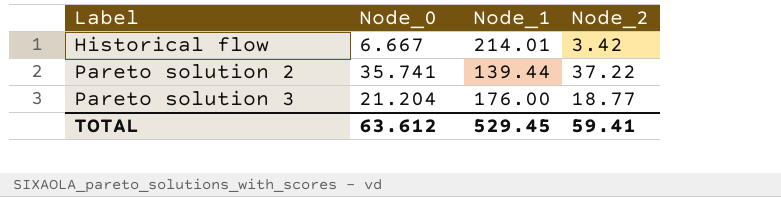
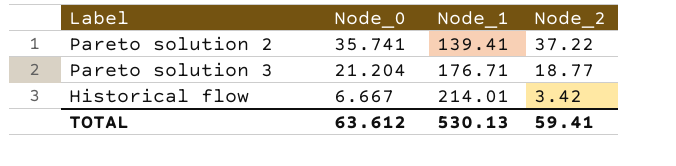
row order: Label ascending -> Node_0 descending
Pareto solution 2 | Node_1: 139.44 -> 139.41
Pareto solution 3 | Node_1: 176.00 -> 176.71
TOTAL | Node_1: 529.45 -> 530.13

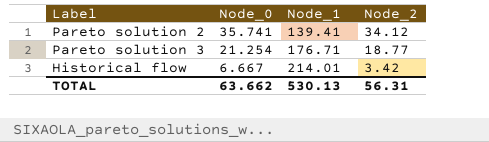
Pareto solution 2 | Node_2: 37.22 -> 34.12
Pareto solution 3 | Node_0: 21.204 -> 21.254
TOTAL | Node_0: 63.612 -> 63.662
TOTAL | Node_2: 59.41 -> 56.31

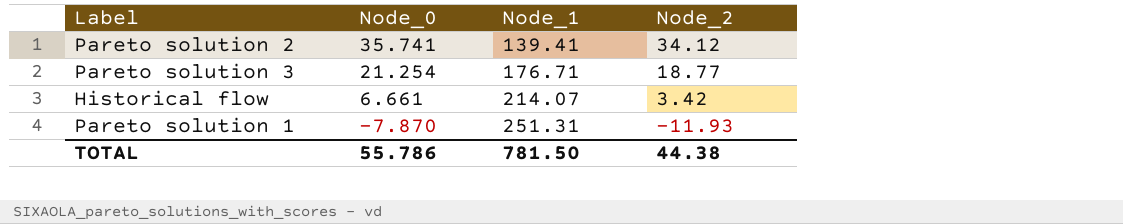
Historical flow | Node_0: 6.667 -> 6.661
Historical flow | Node_1: 214.01 -> 214.07
row Pareto solution 1: none -> -7.870 | 251.31 | -11.93
TOTAL | Node_0: 63.662 -> 55.786
TOTAL | Node_1: 530.13 -> 781.50
TOTAL | Node_2: 56.31 -> 44.38

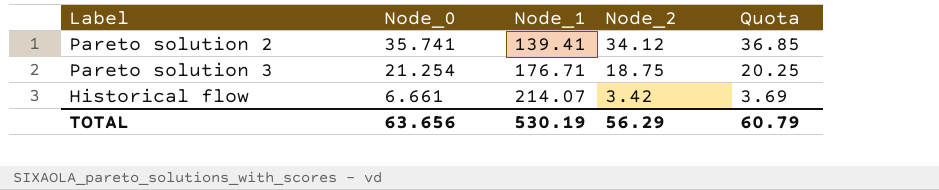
column Quota | formula: none -> [Node_2] * 1.08
row Pareto solution 1: -7.870 | 251.31 | -11.93 -> none
Pareto solution 3 | Node_2: 18.77 -> 18.75
TOTAL | Node_0: 55.786 -> 63.656
TOTAL | Node_1: 781.50 -> 530.19
TOTAL | Node_2: 44.38 -> 56.29

